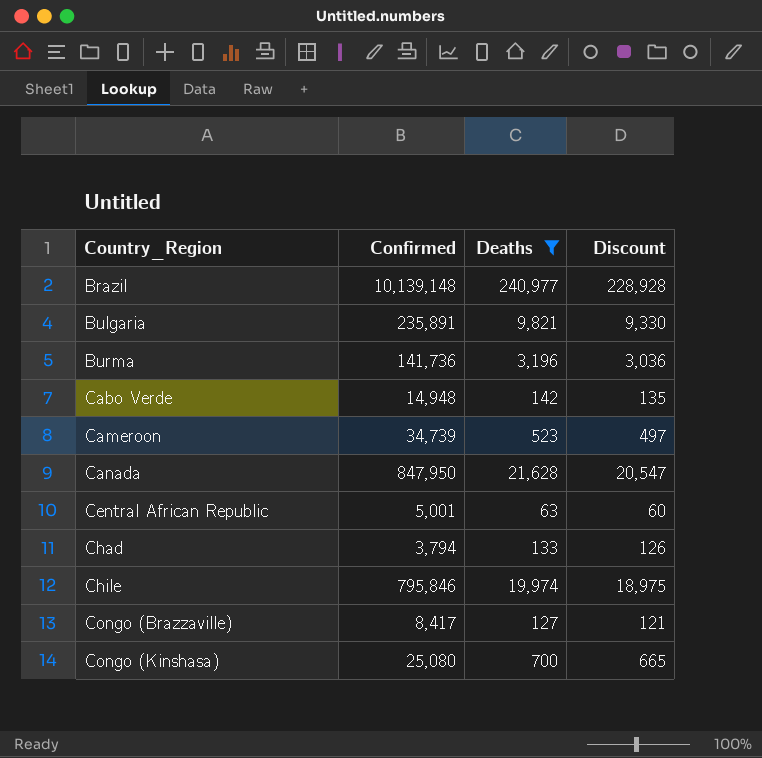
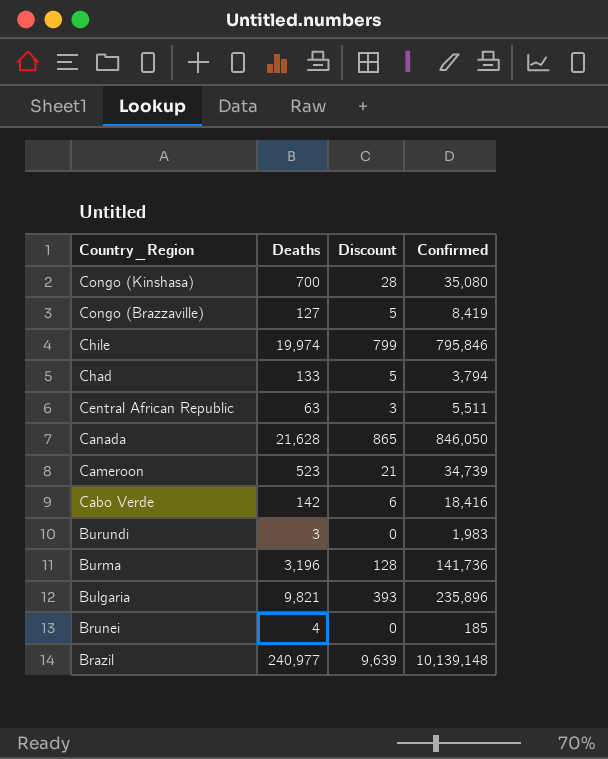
filter: Deaths >= 63 -> none
row order: Country_Region ascending -> Country_Region descending
column Discount | formula: [Deaths] * 0.95 -> [Deaths] * 0.04
column Confirmed | position: 2 -> 4
Congo (Kinshasa) | Confirmed: 25,080 -> 35,080
Congo (Brazzaville) | Confirmed: 8,417 -> 8,419
Central African Republic | Confirmed: 5,001 -> 5,511
Canada | Confirmed: 847,950 -> 846,050
Cabo Verde | Confirmed: 14,948 -> 18,416
Bulgaria | Confirmed: 235,891 -> 235,896

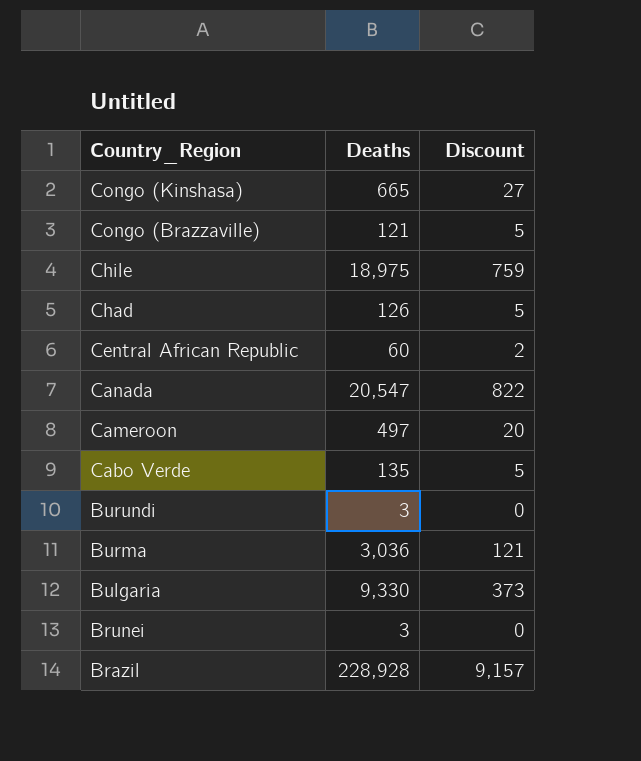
column Confirmed | position: 4 -> none
Congo (Kinshasa) | Deaths: 700 -> 665
Congo (Kinshasa) | Discount: 28 -> 27
Congo (Brazzaville) | Deaths: 127 -> 121
Chile | Deaths: 19,974 -> 18,975
Chile | Discount: 799 -> 759
Chad | Deaths: 133 -> 126
Central African Republic | Deaths: 63 -> 60
Central African Republic | Discount: 3 -> 2
Canada | Deaths: 21,628 -> 20,547
Canada | Discount: 865 -> 822
Cameroon | Deaths: 523 -> 497
Cameroon | Discount: 21 -> 20
Cabo Verde | Deaths: 142 -> 135
Cabo Verde | Discount: 6 -> 5
Burma | Deaths: 3,196 -> 3,036
Burma | Discount: 128 -> 121
Bulgaria | Deaths: 9,821 -> 9,330
Bulgaria | Discount: 393 -> 373
Brunei | Deaths: 4 -> 3
Brazil | Deaths: 240,977 -> 228,928
Brazil | Discount: 9,639 -> 9,157

